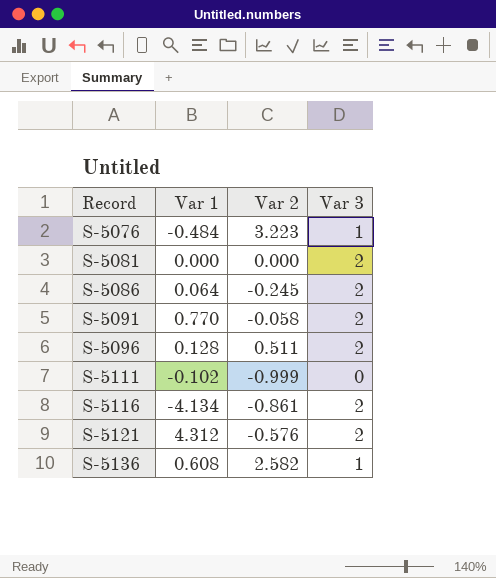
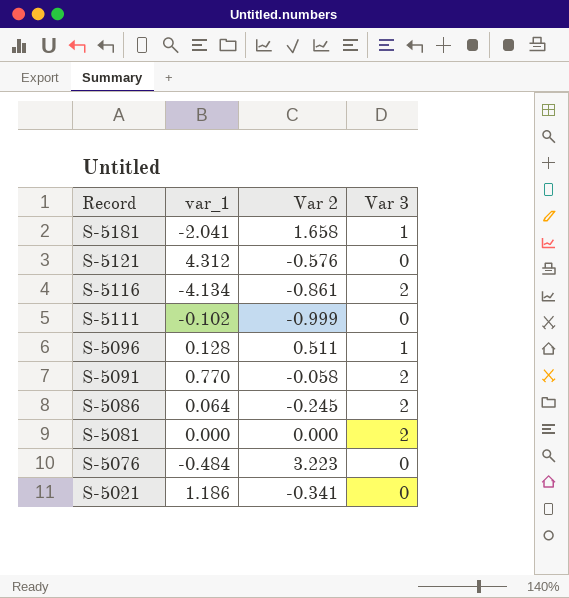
row order: Record ascending -> Record descending
column name: Var 1 -> var_1
row S-5136: 0.608 | 2.582 | 1 -> none
row S-5181: none -> -2.041 | 1.658 | 1
S-5121 | Var 3: 2 -> 0
S-5096 | Var 3: 2 -> 1
S-5076 | Var 3: 1 -> 0
row S-5021: none -> 1.186 | -0.341 | 0

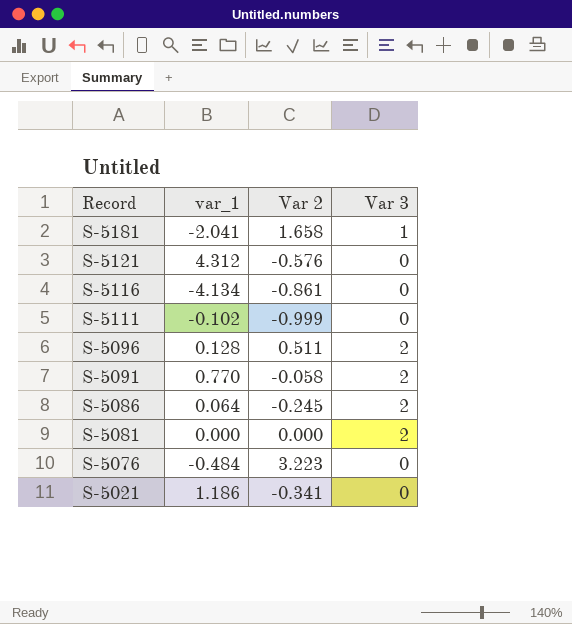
S-5116 | Var 3: 2 -> 0
S-5096 | Var 3: 1 -> 2

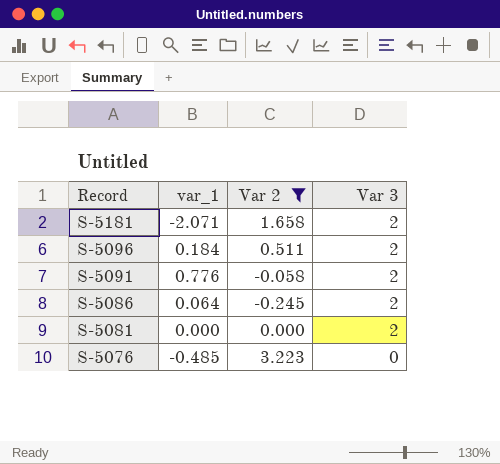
filter: none -> Var 2 >= -0.245
S-5181 | var_1: -2.041 -> -2.071
S-5181 | Var 3: 1 -> 2
S-5096 | var_1: 0.128 -> 0.184
S-5091 | var_1: 0.770 -> 0.776
S-5076 | var_1: -0.484 -> -0.485

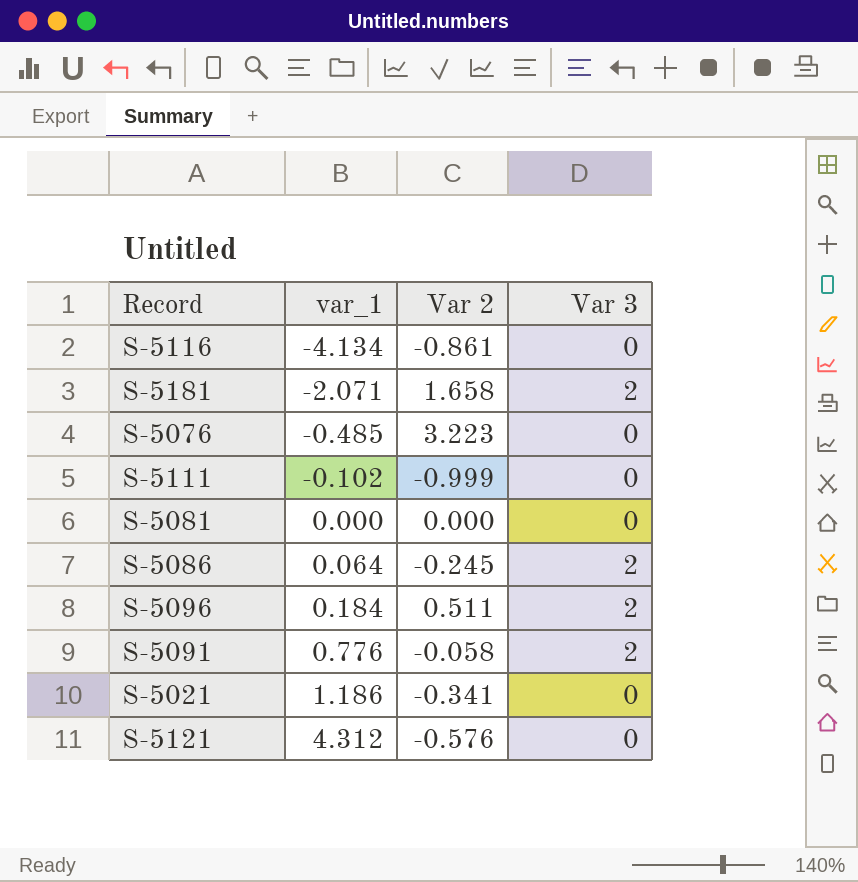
filter: Var 2 >= -0.245 -> none
row order: Record descending -> var_1 ascending
S-5081 | Var 3: 2 -> 0

